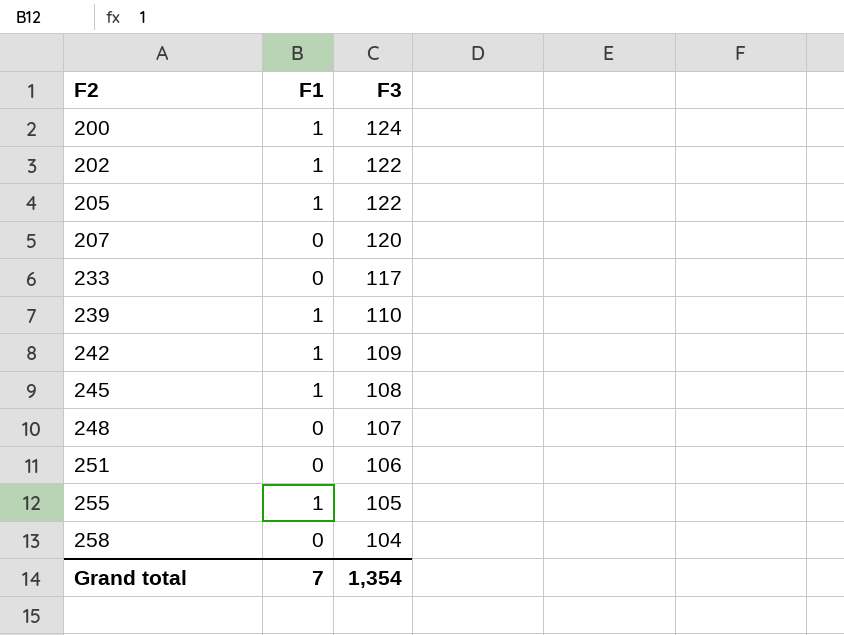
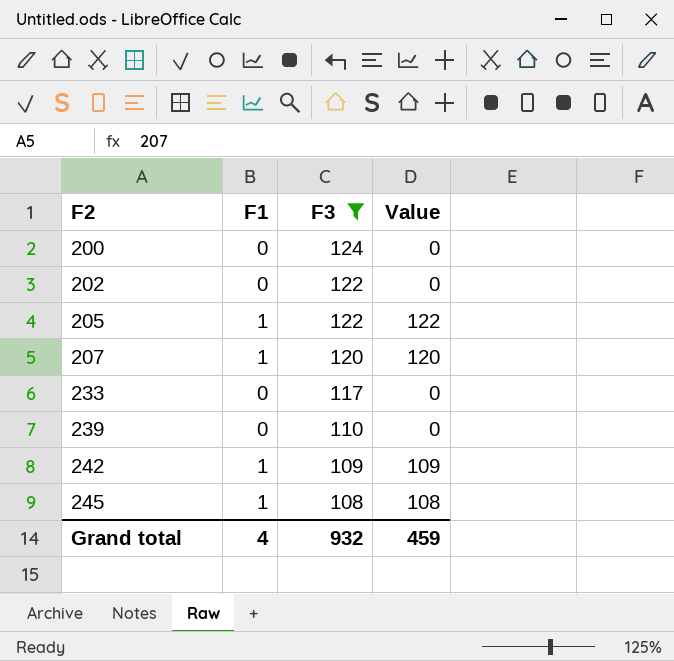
filter: none -> F3 >= 108
column Value | formula: none -> [F1] * [F3]
200 | F1: 1 -> 0
202 | F1: 1 -> 0
207 | F1: 0 -> 1
239 | F1: 1 -> 0
Grand total | F1: 7 -> 4
Grand total | F3: 1,354 -> 932

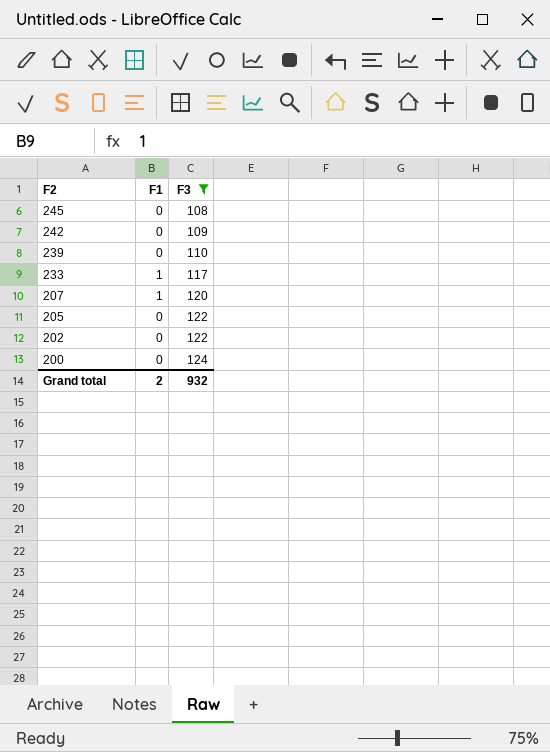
row order: F2 ascending -> F2 descending
column Value | formula: [F1] * [F3] -> none
245 | F1: 1 -> 0
242 | F1: 1 -> 0
233 | F1: 0 -> 1
205 | F1: 1 -> 0
Grand total | F1: 4 -> 2

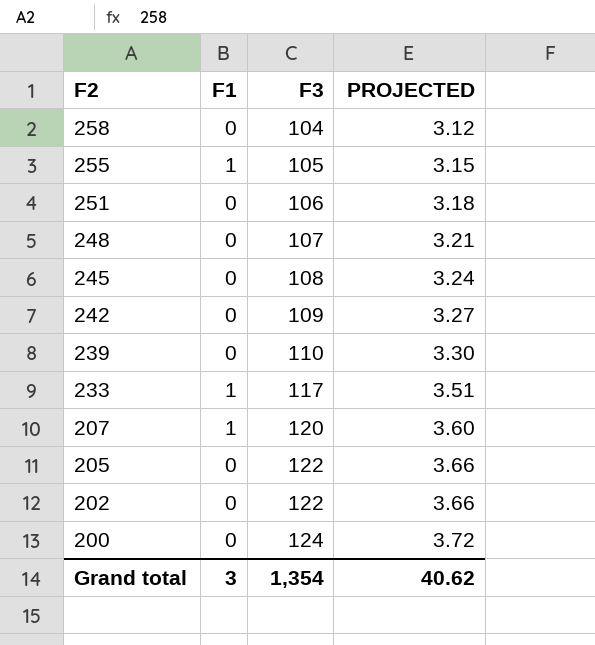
filter: F3 >= 108 -> none
column PROJECTED | formula: none -> [F3] * 0.03
Grand total | F1: 2 -> 3
Grand total | F3: 932 -> 1,354

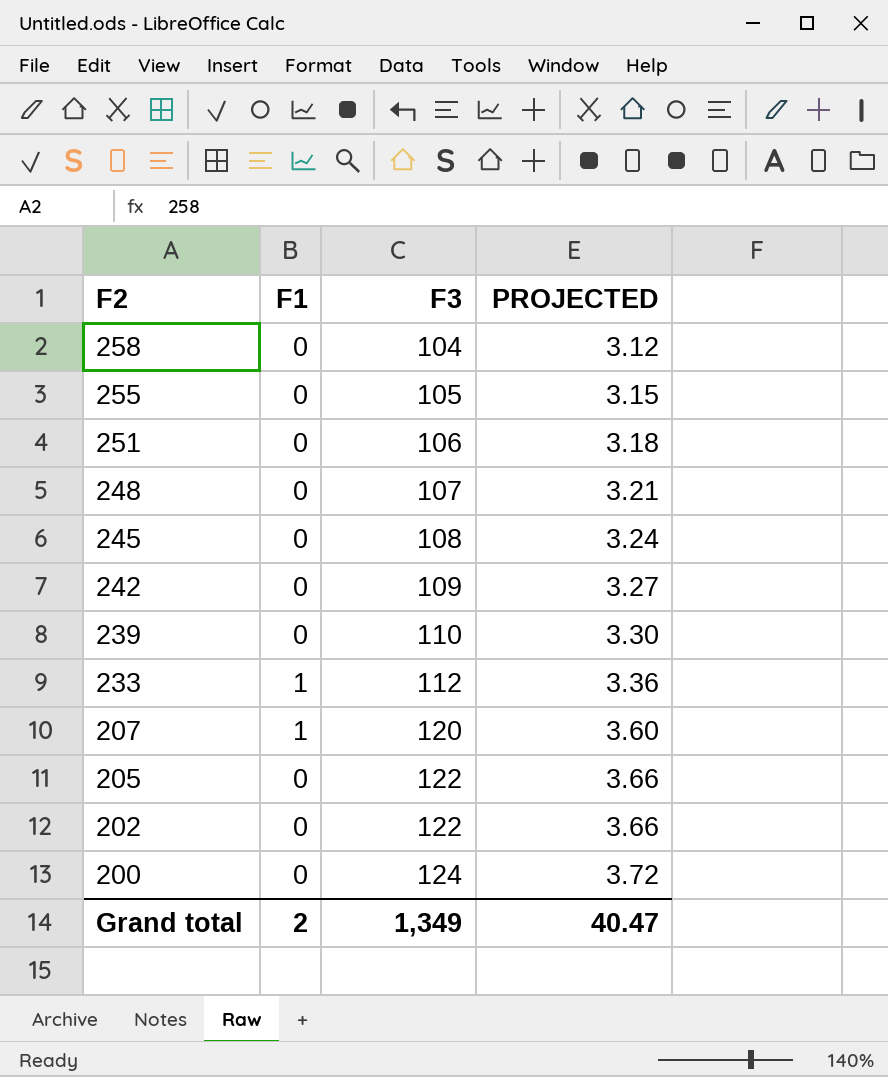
255 | F1: 1 -> 0
233 | F3: 117 -> 112
233 | PROJECTED: 3.51 -> 3.36
Grand total | F1: 3 -> 2
Grand total | F3: 1,354 -> 1,349
Grand total | PROJECTED: 40.62 -> 40.47

